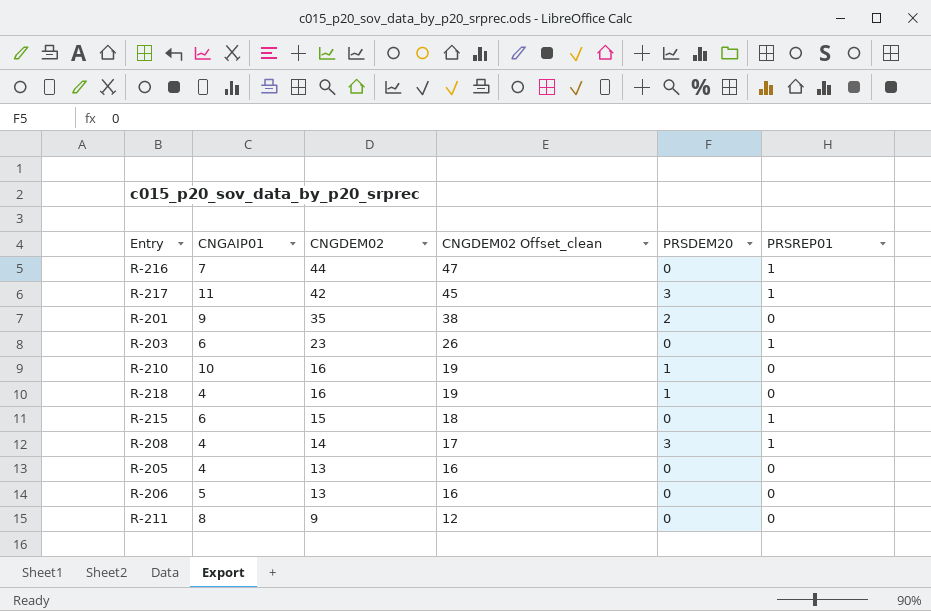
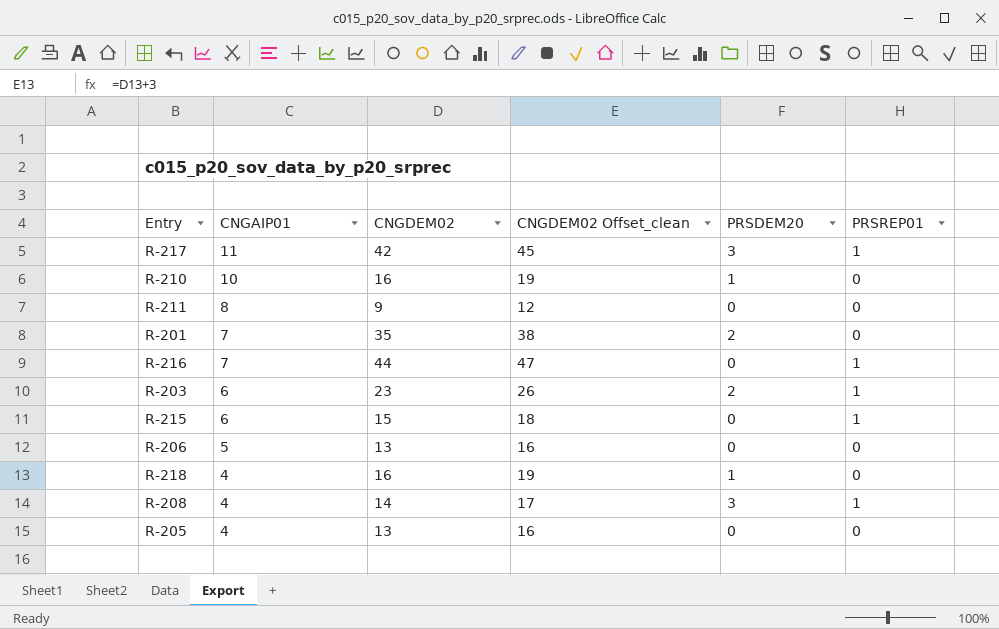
row order: CNGDEM02 descending -> CNGAIP01 descending
R-201 | CNGAIP01: 9 -> 7
R-203 | PRSDEM20: 0 -> 2

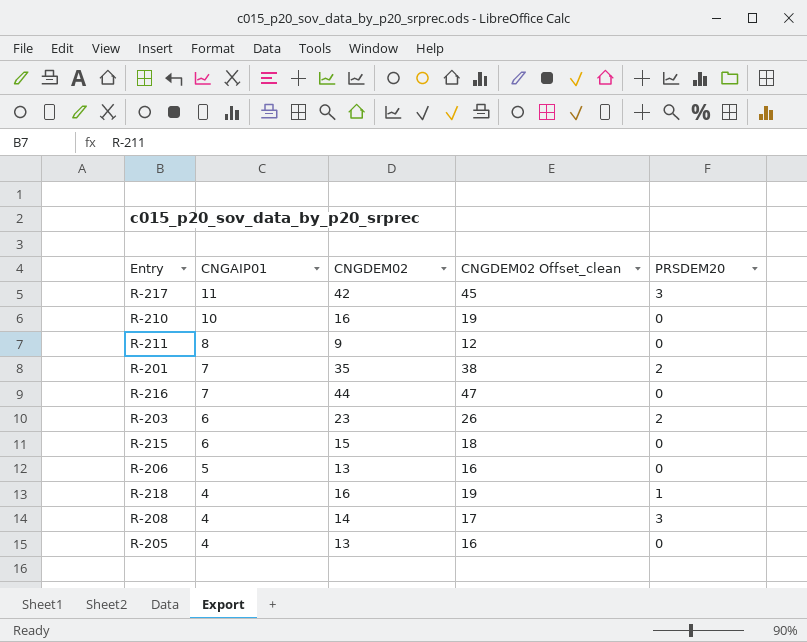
column PRSREP01 | position: 6 -> none
R-210 | PRSDEM20: 1 -> 0

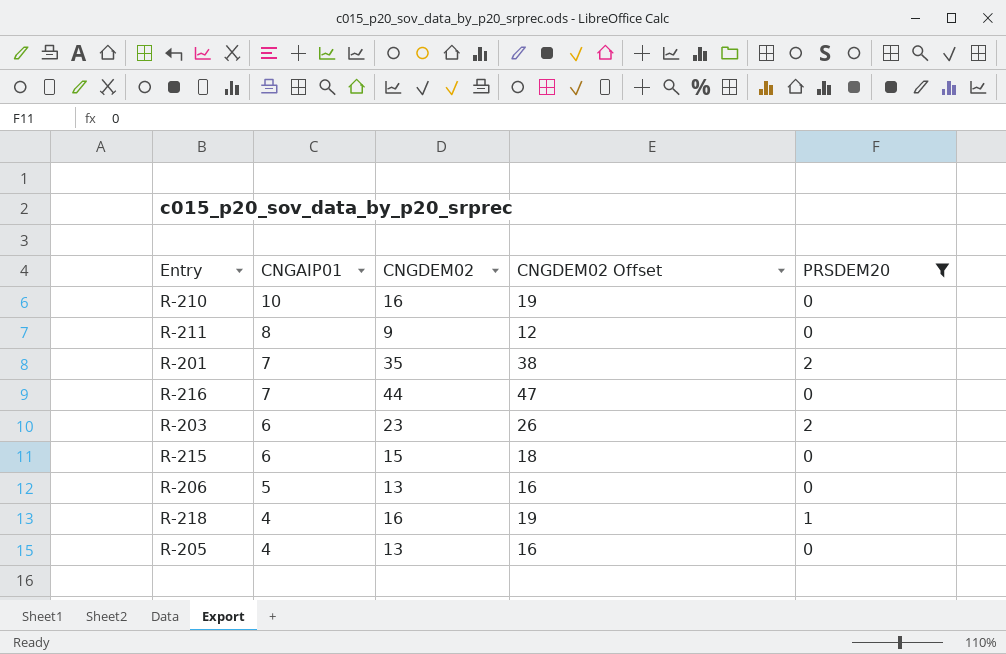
filter: none -> PRSDEM20 != 3
column name: CNGDEM02 Offset_clean -> CNGDEM02 Offset

